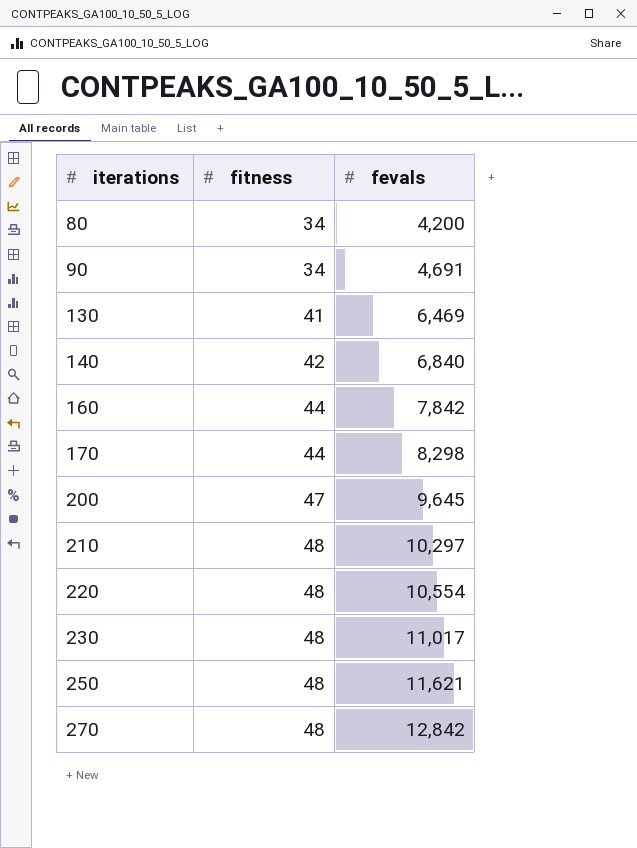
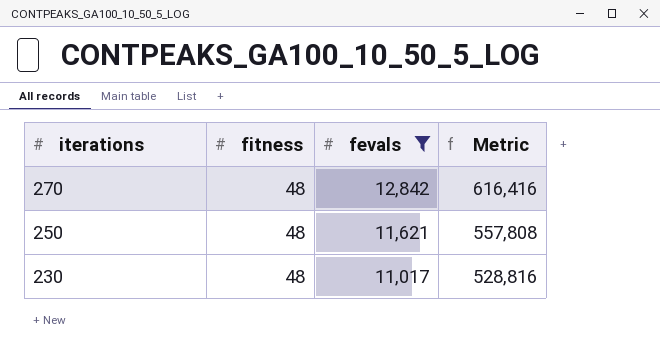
filter: none -> fevals >= 11,017
row order: iterations ascending -> iterations descending
column Metric | formula: none -> [fitness] * [fevals]

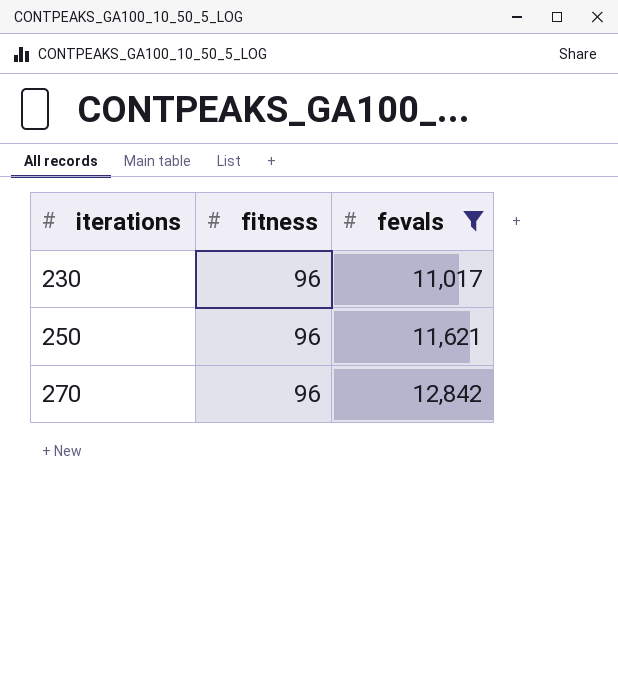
row order: iterations descending -> iterations ascending
column Metric | formula: [fitness] * [fevals] -> none
230 | fitness: 48 -> 96
250 | fitness: 48 -> 96
270 | fitness: 48 -> 96

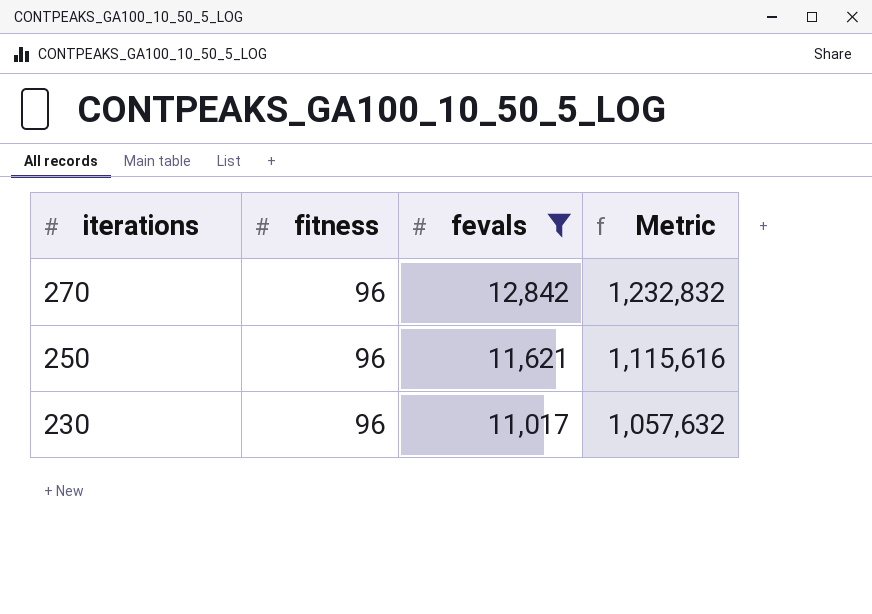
row order: iterations ascending -> iterations descending
column Metric | formula: none -> [fitness] * [fevals]

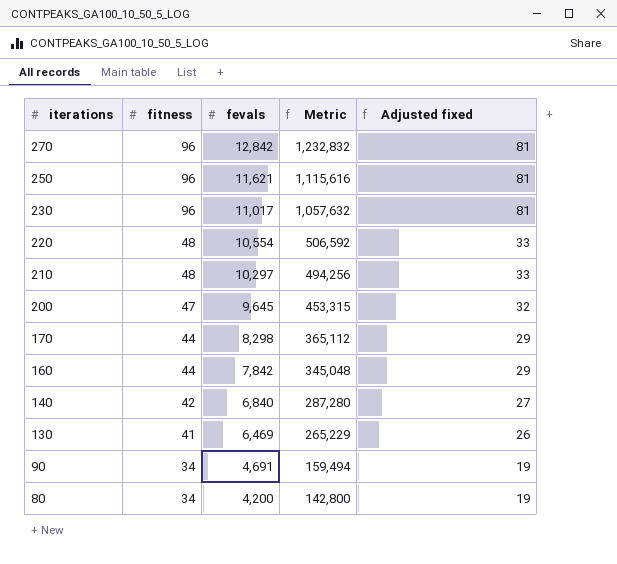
filter: fevals >= 11,017 -> none
column Adjusted fixed | formula: none -> [fitness] - 15

